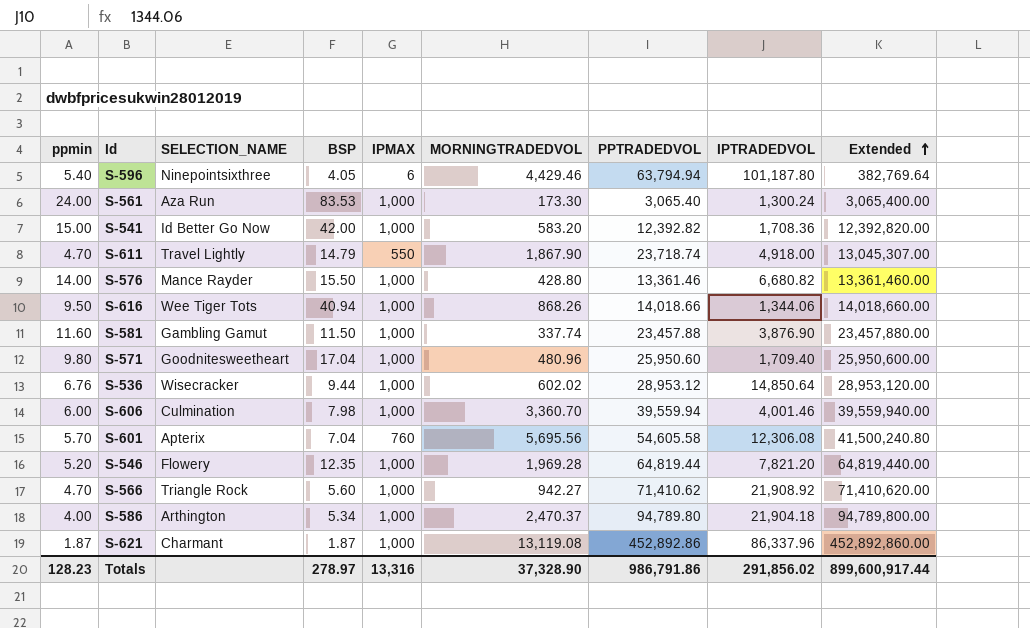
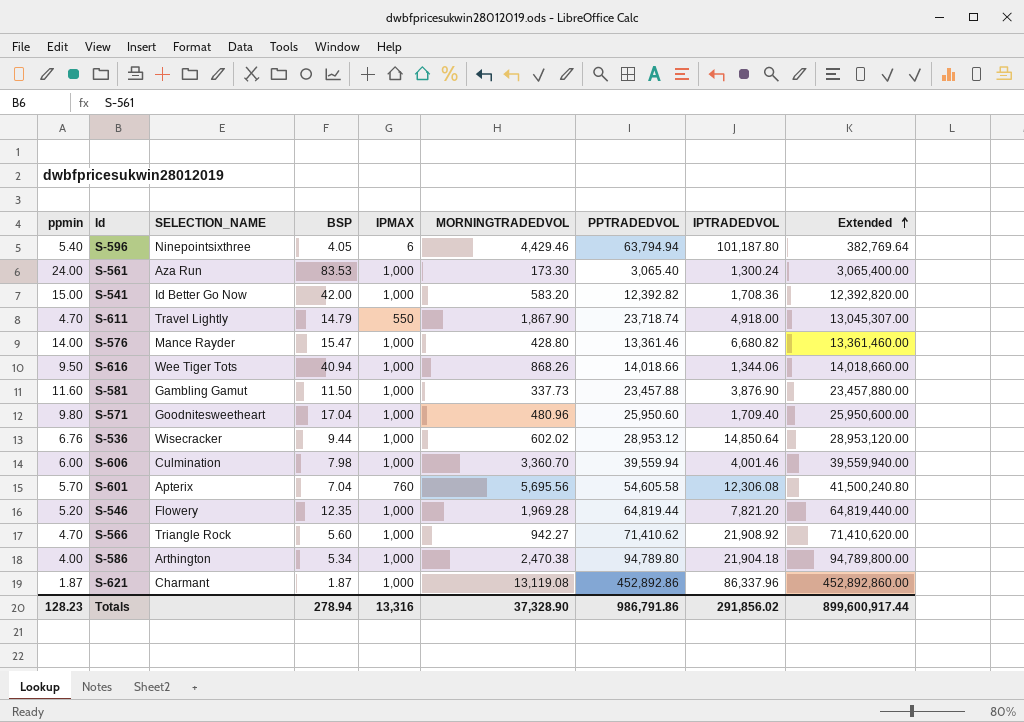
S-576 | BSP: 15.50 -> 15.47
S-581 | MORNINGTRADEDVOL: 337.74 -> 337.73
S-586 | MORNINGTRADEDVOL: 2,470.37 -> 2,470.38
Totals | BSP: 278.97 -> 278.94

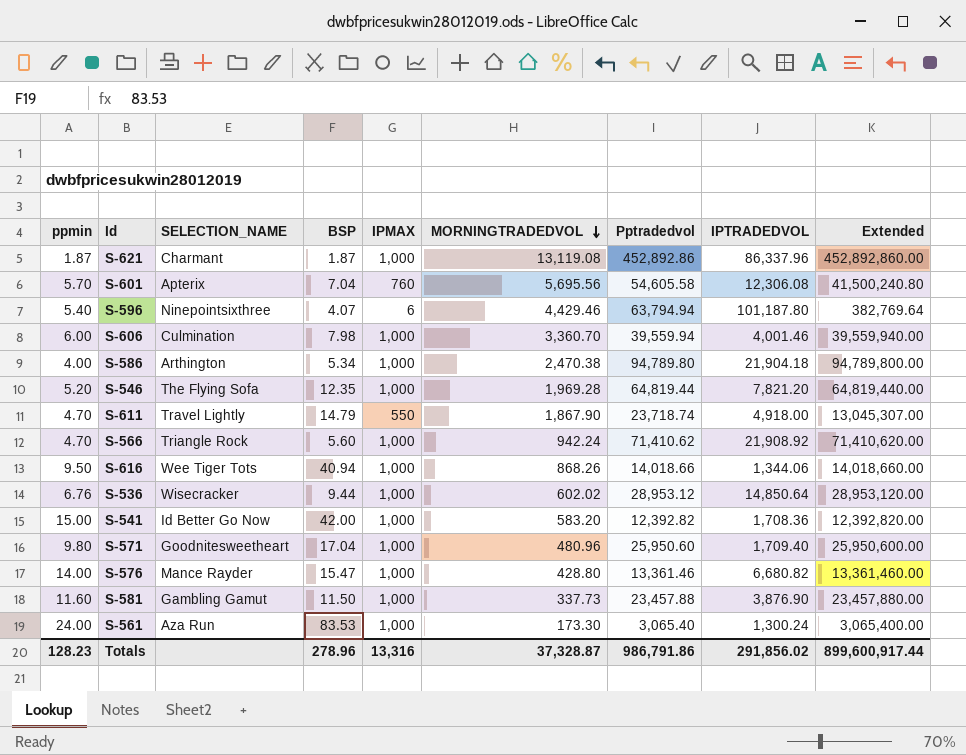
row order: Extended ascending -> MORNINGTRADEDVOL descending
column name: PPTRADEDVOL -> Pptradedvol
S-596 | BSP: 4.05 -> 4.07
S-546 | SELECTION_NAME: Flowery -> The Flying Sofa
S-566 | MORNINGTRADEDVOL: 942.27 -> 942.24
Totals | BSP: 278.94 -> 278.96
Totals | MORNINGTRADEDVOL: 37,328.90 -> 37,328.87

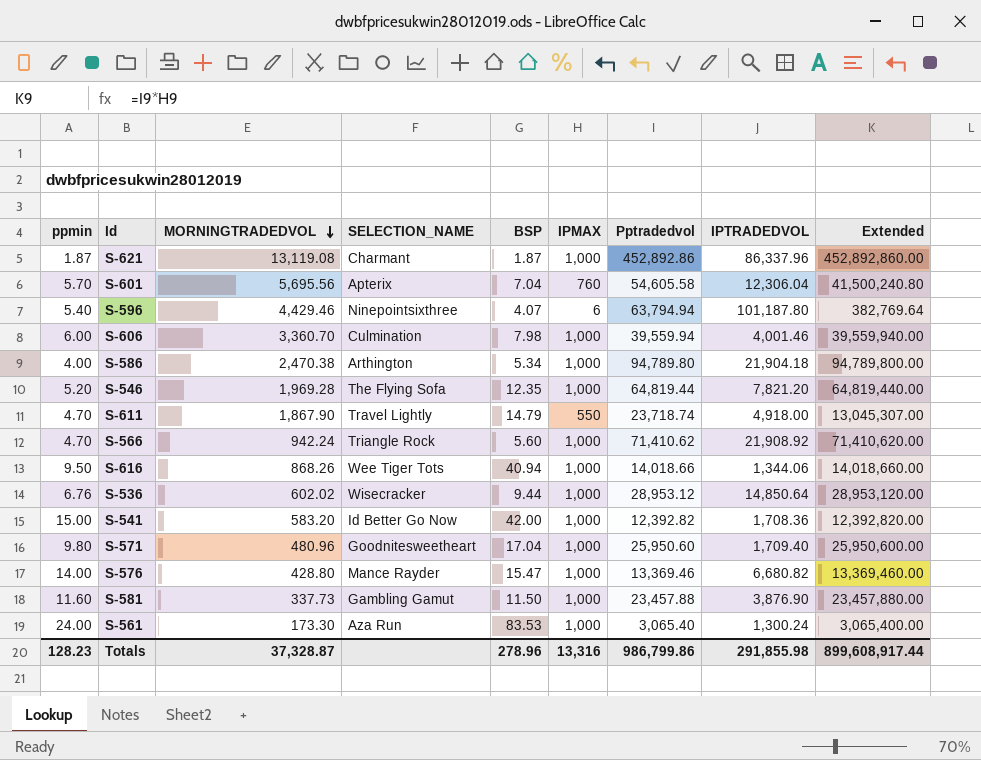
column MORNINGTRADEDVOL | position: 6 -> 3
S-601 | IPTRADEDVOL: 12,306.08 -> 12,306.04
S-576 | Pptradedvol: 13,361.46 -> 13,369.46
S-576 | Extended: 13,361,460.00 -> 13,369,460.00
Totals | Pptradedvol: 986,791.86 -> 986,799.86
Totals | IPTRADEDVOL: 291,856.02 -> 291,855.98
Totals | Extended: 899,600,917.44 -> 899,608,917.44

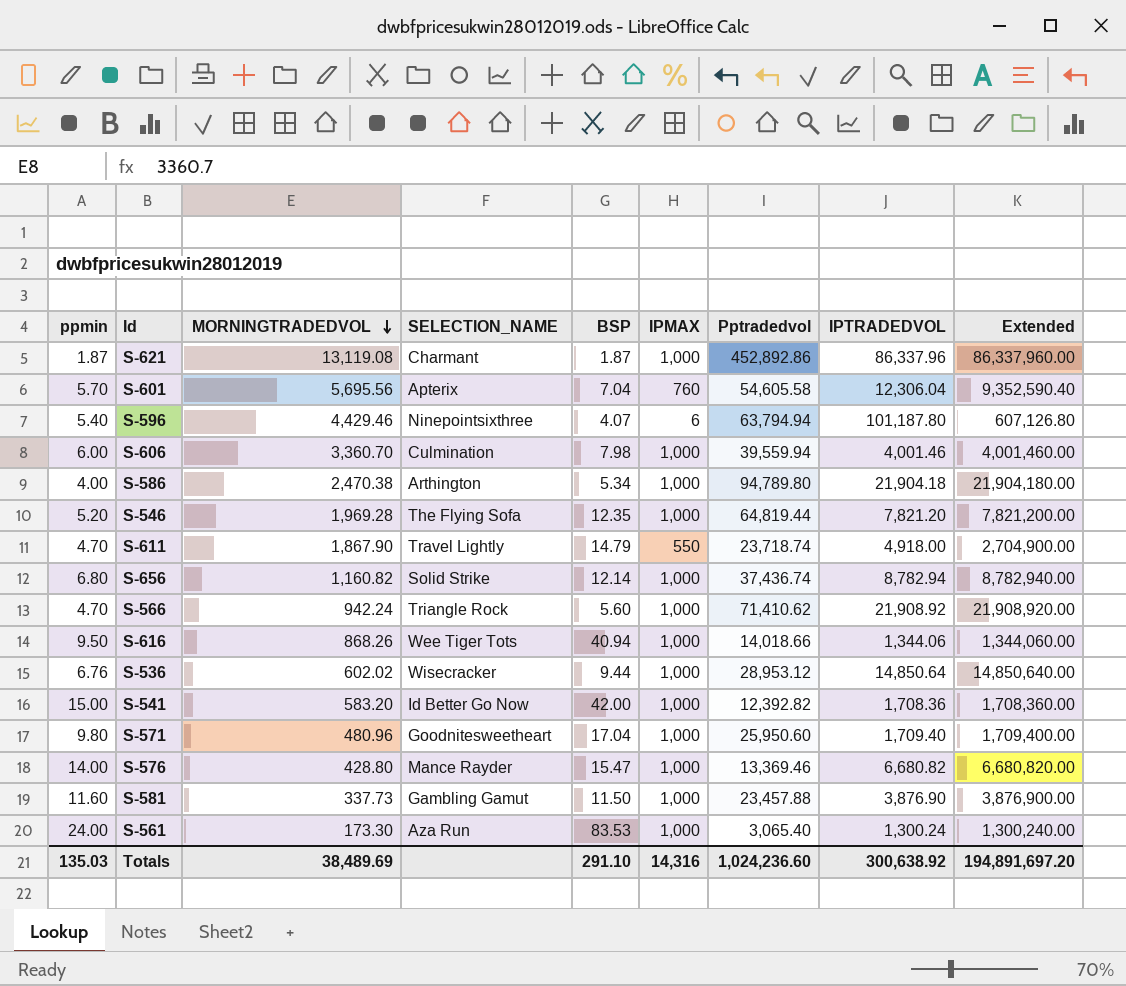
column Extended | formula: [IPMAX] * [Pptradedvol] -> [IPMAX] * [IPTRADEDVOL]
row S-656: none -> 6.80 | 1,160.82 | Solid Strike | 12.14 | 1,000 | 37,436.74 | 8,782.94 | 8,782,940.00
Totals | ppmin: 128.23 -> 135.03
Totals | MORNINGTRADEDVOL: 37,328.87 -> 38,489.69
Totals | BSP: 278.96 -> 291.10
Totals | IPMAX: 13,316 -> 14,316
Totals | Pptradedvol: 986,799.86 -> 1,024,236.60
Totals | IPTRADEDVOL: 291,855.98 -> 300,638.92
Totals | Extended: 899,608,917.44 -> 194,891,697.20

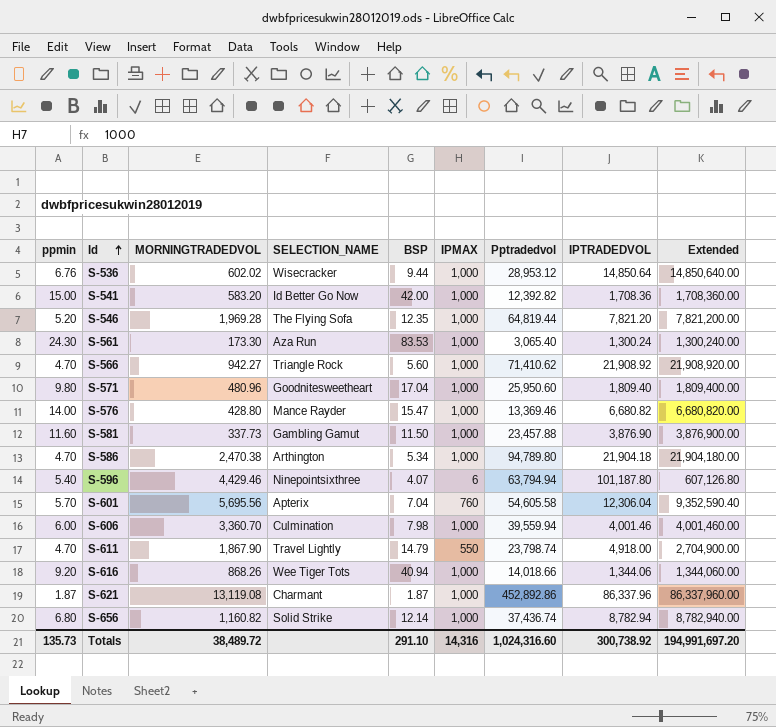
row order: MORNINGTRADEDVOL descending -> Id ascending
S-561 | ppmin: 24.00 -> 24.30
S-566 | MORNINGTRADEDVOL: 942.24 -> 942.27
S-571 | IPTRADEDVOL: 1,709.40 -> 1,809.40
S-571 | Extended: 1,709,400.00 -> 1,809,400.00
S-586 | ppmin: 4.00 -> 4.70
S-611 | Pptradedvol: 23,718.74 -> 23,798.74
S-616 | ppmin: 9.50 -> 9.20
Totals | ppmin: 135.03 -> 135.73
Totals | MORNINGTRADEDVOL: 38,489.69 -> 38,489.72
Totals | Pptradedvol: 1,024,236.60 -> 1,024,316.60
Totals | IPTRADEDVOL: 300,638.92 -> 300,738.92
Totals | Extended: 194,891,697.20 -> 194,991,697.20

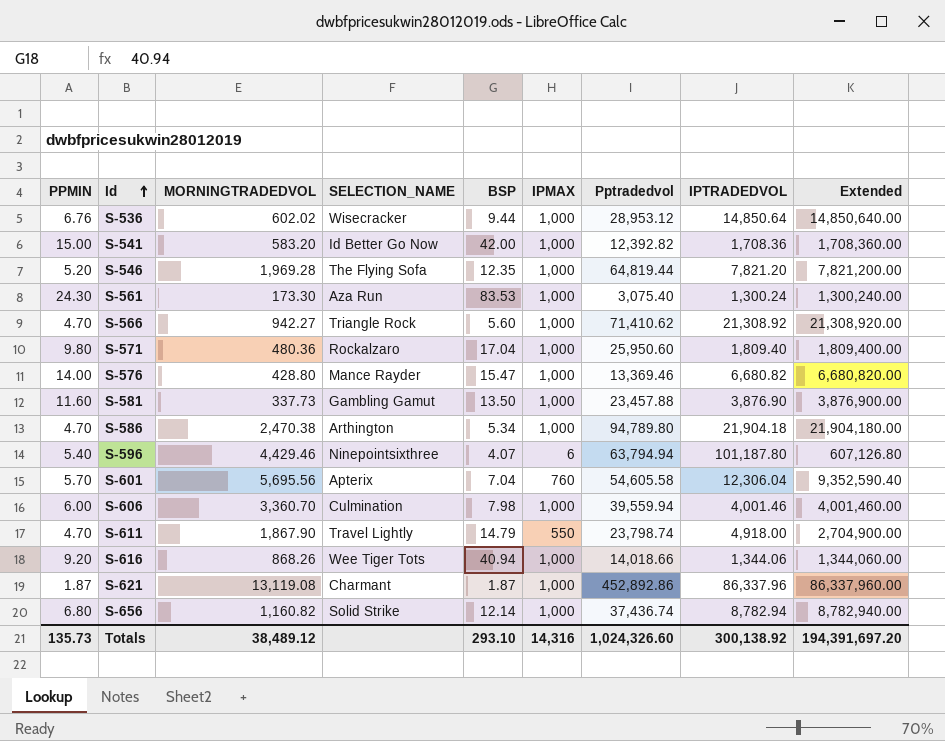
column name: ppmin -> PPMIN
S-561 | Pptradedvol: 3,065.40 -> 3,075.40
S-566 | IPTRADEDVOL: 21,908.92 -> 21,308.92
S-566 | Extended: 21,908,920.00 -> 21,308,920.00
S-571 | MORNINGTRADEDVOL: 480.96 -> 480.36
S-571 | SELECTION_NAME: Goodnitesweetheart -> Rockalzaro
S-581 | BSP: 11.50 -> 13.50
Totals | MORNINGTRADEDVOL: 38,489.72 -> 38,489.12
Totals | BSP: 291.10 -> 293.10
Totals | Pptradedvol: 1,024,316.60 -> 1,024,326.60
Totals | IPTRADEDVOL: 300,738.92 -> 300,138.92
Totals | Extended: 194,991,697.20 -> 194,391,697.20

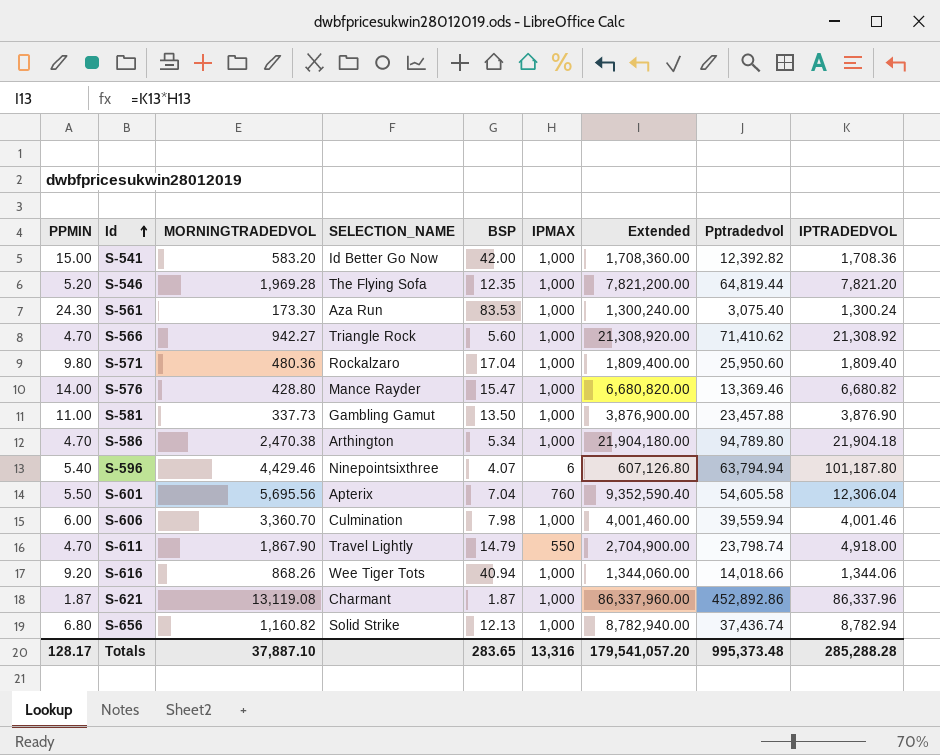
column Extended | position: 9 -> 7
row S-536: 6.76 | 602.02 | Wisecracker | 9.44 | 1,000 | 28,953.12 | 14,850.64 | 14,850,640.00 -> none
S-581 | PPMIN: 11.60 -> 11.00
S-601 | PPMIN: 5.70 -> 5.50
S-656 | BSP: 12.14 -> 12.13
Totals | PPMIN: 135.73 -> 128.17
Totals | MORNINGTRADEDVOL: 38,489.12 -> 37,887.10
Totals | BSP: 293.10 -> 283.65
Totals | IPMAX: 14,316 -> 13,316
Totals | Extended: 194,391,697.20 -> 179,541,057.20
Totals | Pptradedvol: 1,024,326.60 -> 995,373.48
Totals | IPTRADEDVOL: 300,138.92 -> 285,288.28

